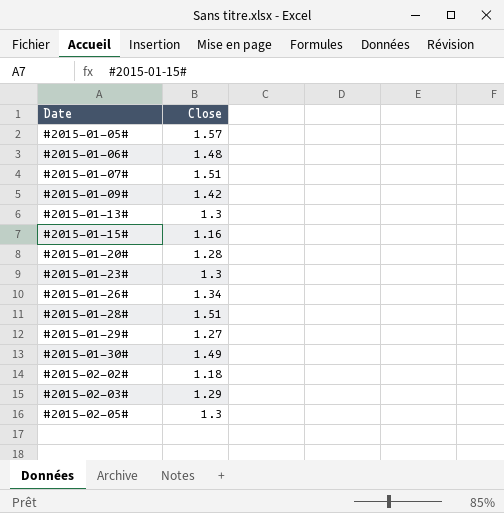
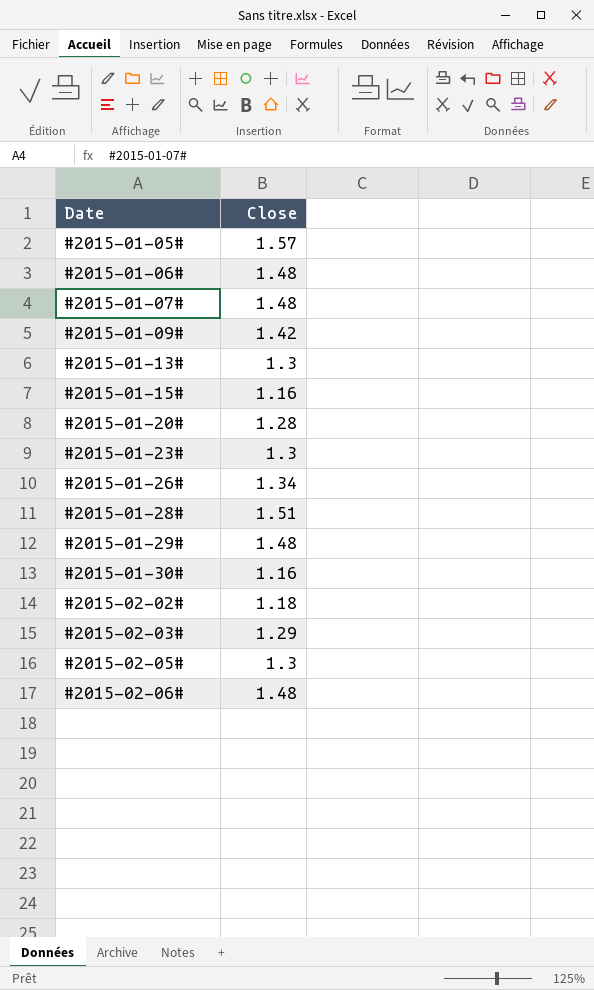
#2015-01-07# | Close: 1.51 -> 1.48
#2015-01-29# | Close: 1.27 -> 1.48
#2015-01-30# | Close: 1.49 -> 1.16
row #2015-02-06#: none -> 1.48

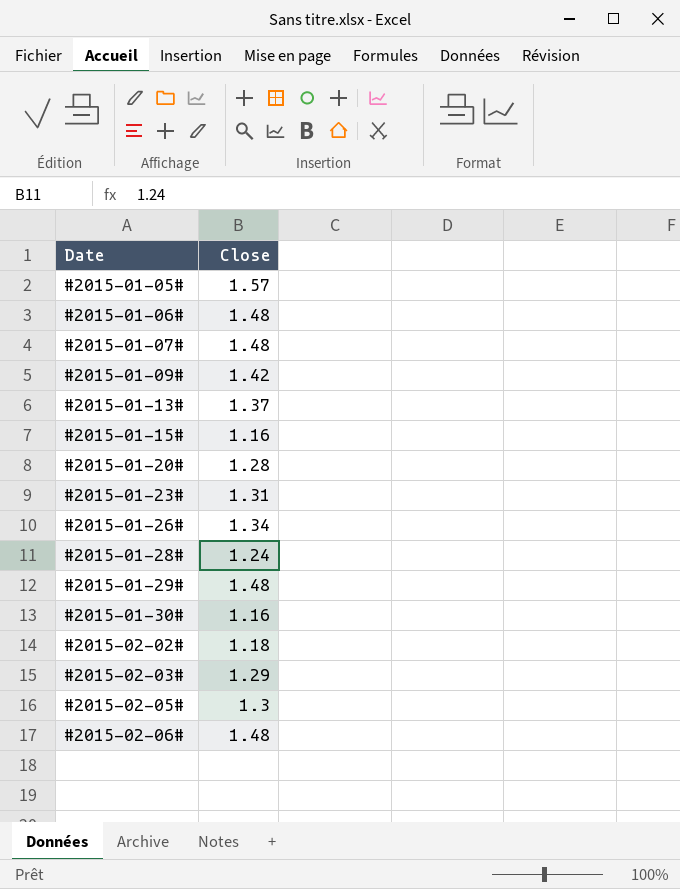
#2015-01-13# | Close: 1.3 -> 1.37
#2015-01-23# | Close: 1.3 -> 1.31
#2015-01-28# | Close: 1.51 -> 1.24

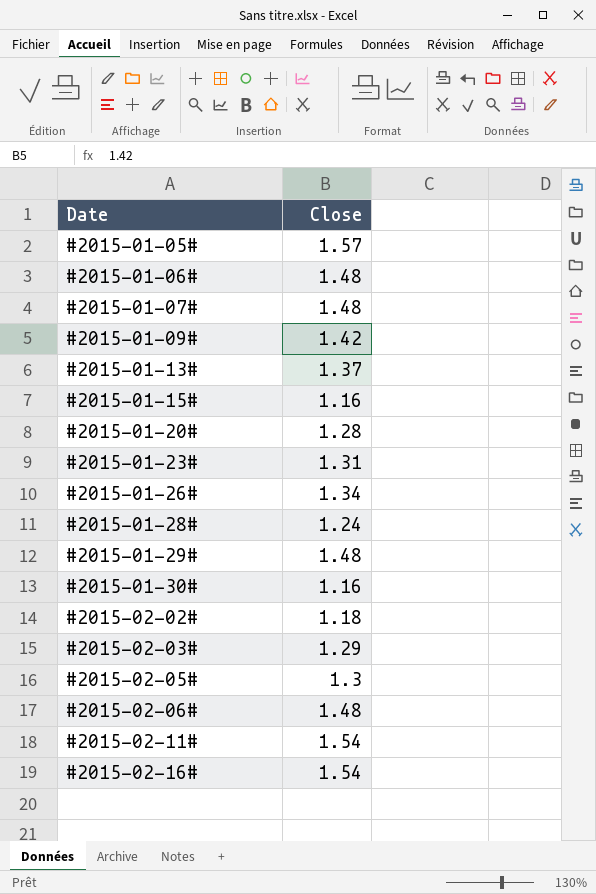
row #2015-02-11#: none -> 1.54
row #2015-02-16#: none -> 1.54

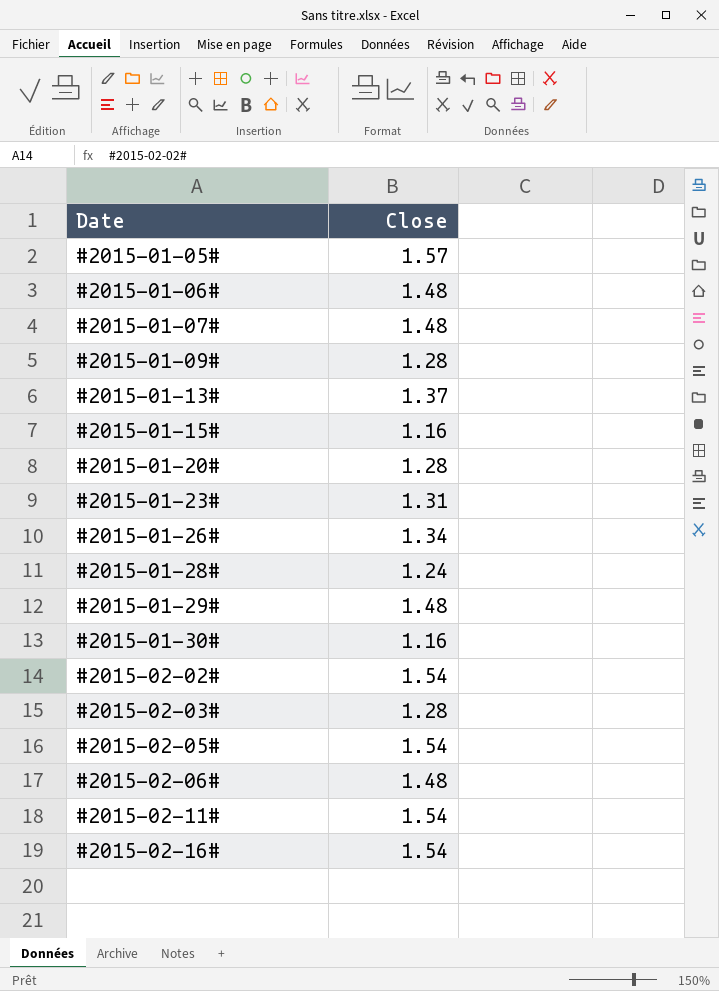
#2015-01-09# | Close: 1.42 -> 1.28
#2015-02-02# | Close: 1.18 -> 1.54
#2015-02-03# | Close: 1.29 -> 1.28
#2015-02-05# | Close: 1.3 -> 1.54

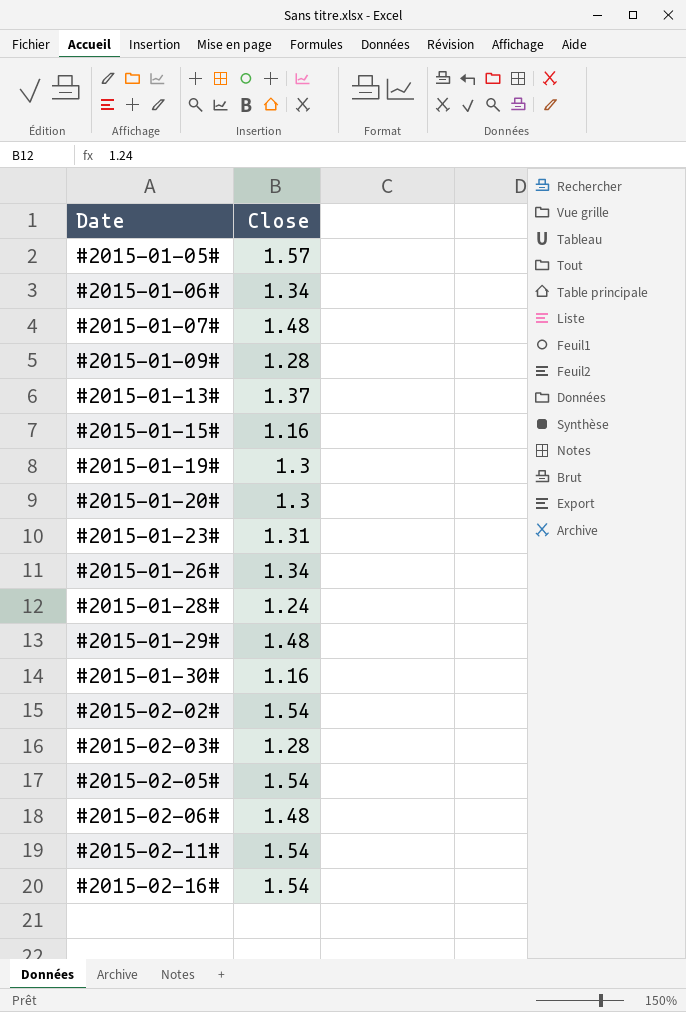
#2015-01-06# | Close: 1.48 -> 1.34
row #2015-01-19#: none -> 1.3
#2015-01-20# | Close: 1.28 -> 1.3

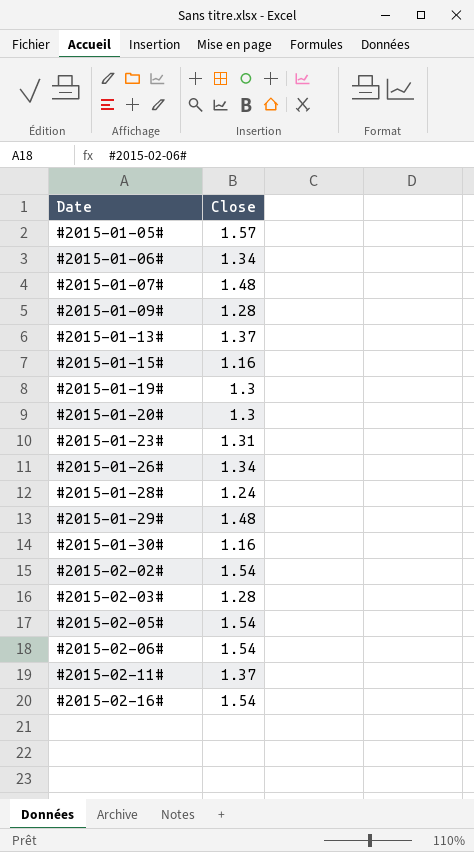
#2015-02-06# | Close: 1.48 -> 1.54
#2015-02-11# | Close: 1.54 -> 1.37

